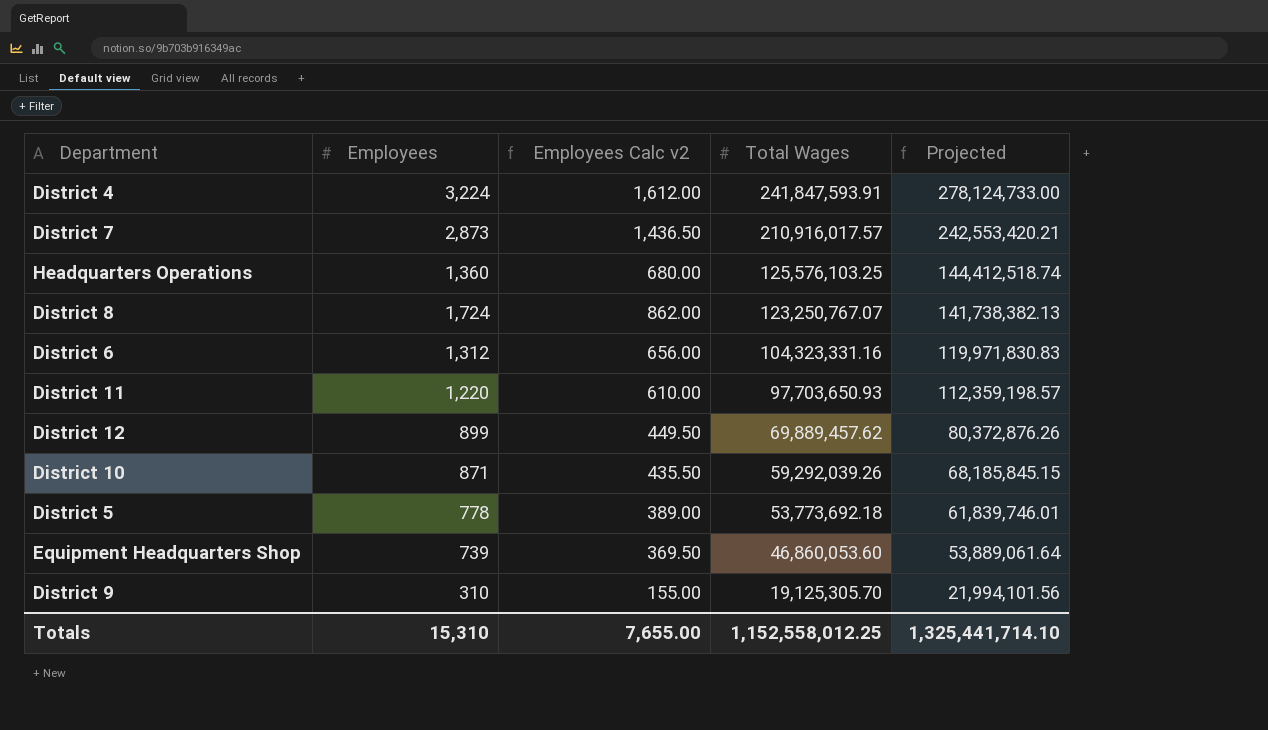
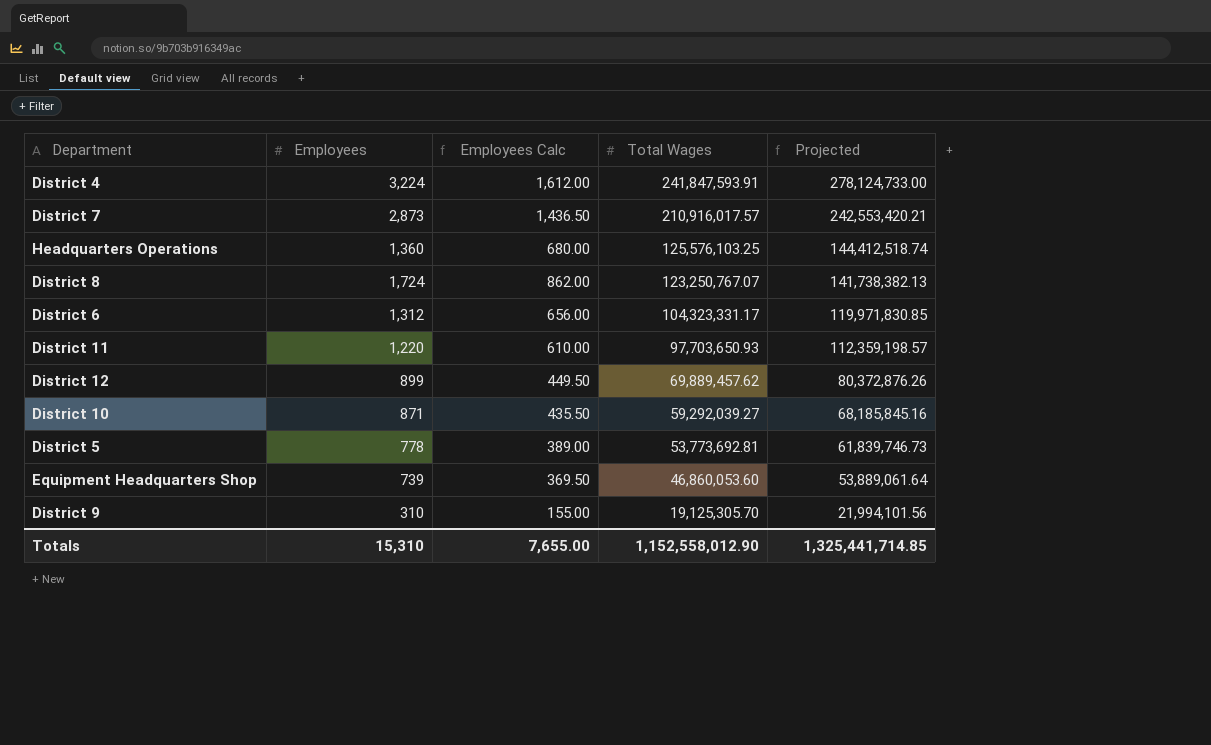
column name: Employees Calc v2 -> Employees Calc
District 6 | Total Wages: 104,323,331.16 -> 104,323,331.17
District 6 | Projected: 119,971,830.83 -> 119,971,830.85
District 10 | Total Wages: 59,292,039.26 -> 59,292,039.27
District 10 | Projected: 68,185,845.15 -> 68,185,845.16
District 5 | Total Wages: 53,773,692.18 -> 53,773,692.81
District 5 | Projected: 61,839,746.01 -> 61,839,746.73
Totals | Total Wages: 1,152,558,012.25 -> 1,152,558,012.90
Totals | Projected: 1,325,441,714.10 -> 1,325,441,714.85

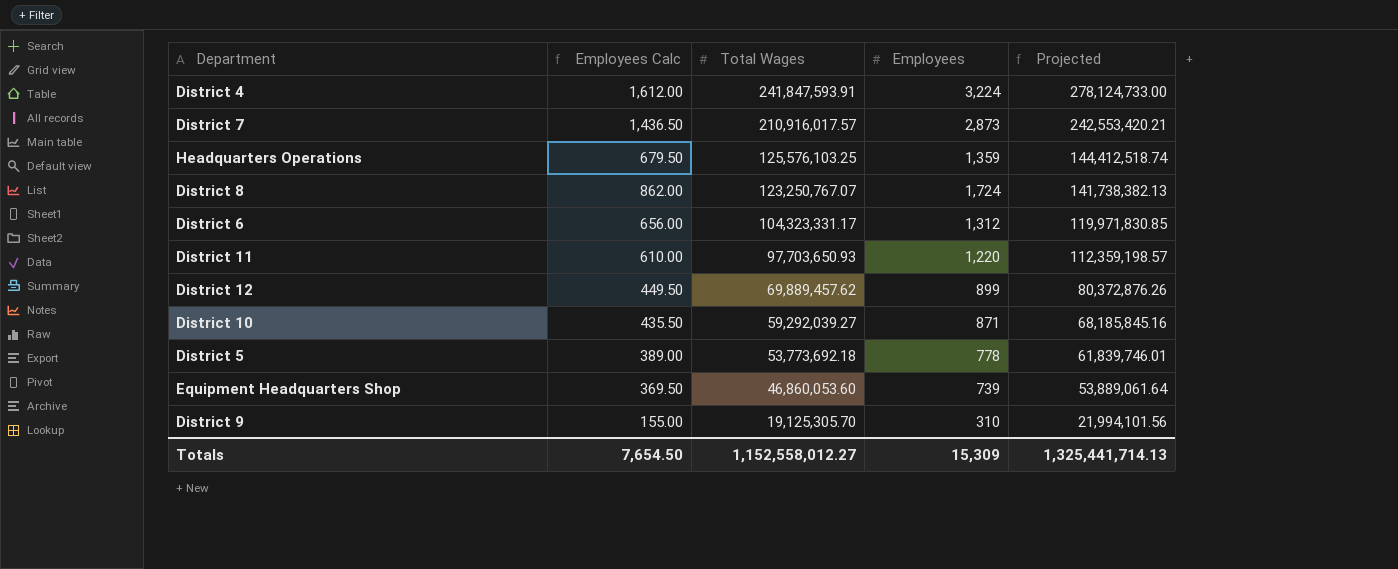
column Employees | position: 2 -> 4
Headquarters Operations | Employees Calc: 680.00 -> 679.50
Headquarters Operations | Employees: 1,360 -> 1,359
District 5 | Total Wages: 53,773,692.81 -> 53,773,692.18
District 5 | Projected: 61,839,746.73 -> 61,839,746.01
Totals | Employees Calc: 7,655.00 -> 7,654.50
Totals | Total Wages: 1,152,558,012.90 -> 1,152,558,012.27
Totals | Employees: 15,310 -> 15,309
Totals | Projected: 1,325,441,714.85 -> 1,325,441,714.13

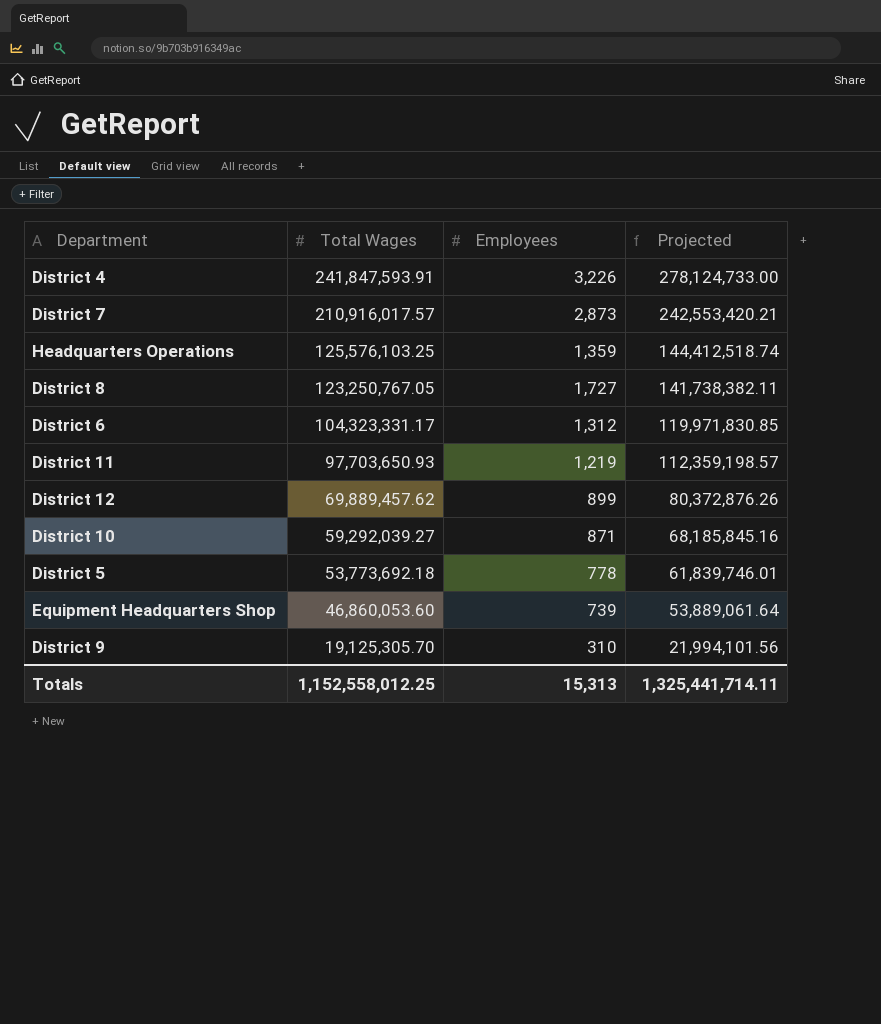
column Employees Calc | formula: [Employees] * 0.5 -> none
District 4 | Employees: 3,224 -> 3,226
District 8 | Total Wages: 123,250,767.07 -> 123,250,767.05
District 8 | Employees: 1,724 -> 1,727
District 8 | Projected: 141,738,382.13 -> 141,738,382.11
District 11 | Employees: 1,220 -> 1,219
Totals | Total Wages: 1,152,558,012.27 -> 1,152,558,012.25
Totals | Employees: 15,309 -> 15,313
Totals | Projected: 1,325,441,714.13 -> 1,325,441,714.11

